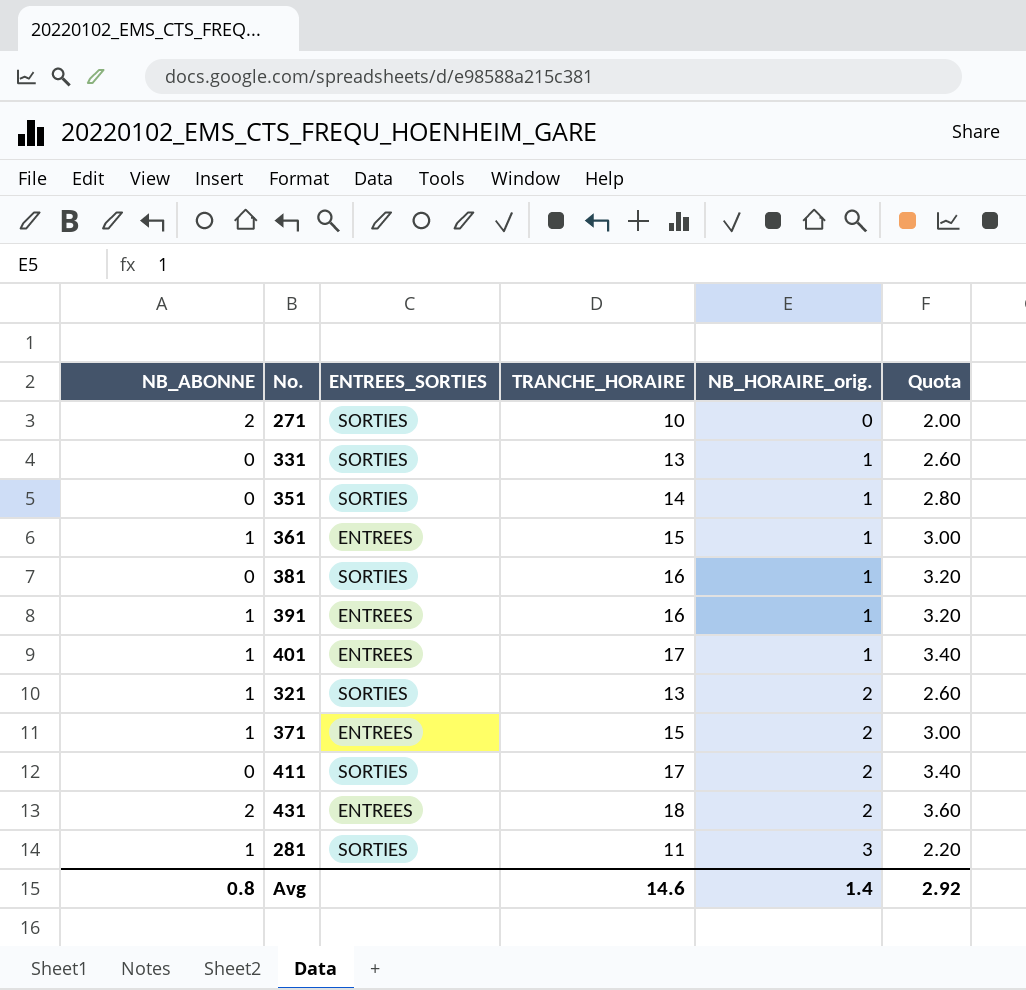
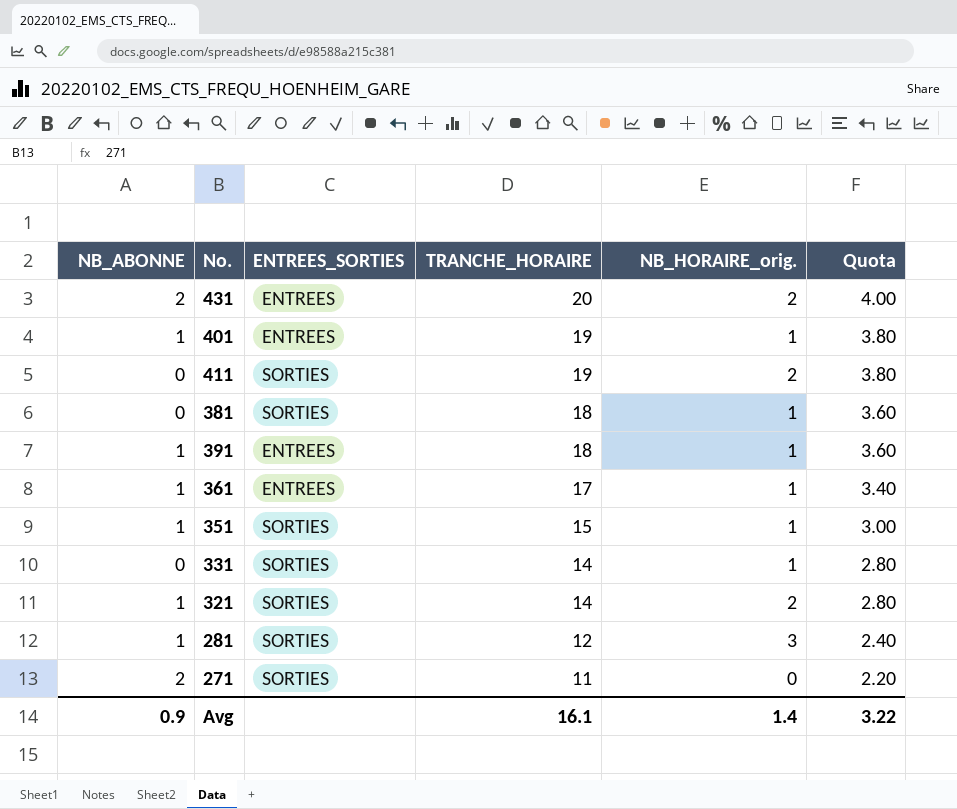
row order: NB_HORAIRE_orig. ascending -> TRANCHE_HORAIRE descending
row 371: 1 | ENTREES | 15 | 2 | 3.00 -> none
431 | TRANCHE_HORAIRE: 18 -> 20
431 | Quota: 3.60 -> 4.00
401 | TRANCHE_HORAIRE: 17 -> 19
401 | Quota: 3.40 -> 3.80
411 | TRANCHE_HORAIRE: 17 -> 19
411 | Quota: 3.40 -> 3.80
381 | TRANCHE_HORAIRE: 16 -> 18
381 | Quota: 3.20 -> 3.60
391 | TRANCHE_HORAIRE: 16 -> 18
391 | Quota: 3.20 -> 3.60
361 | TRANCHE_HORAIRE: 15 -> 17
361 | Quota: 3.00 -> 3.40
351 | NB_ABONNE: 0 -> 1
351 | TRANCHE_HORAIRE: 14 -> 15
351 | Quota: 2.80 -> 3.00
331 | TRANCHE_HORAIRE: 13 -> 14
331 | Quota: 2.60 -> 2.80
321 | TRANCHE_HORAIRE: 13 -> 14
321 | Quota: 2.60 -> 2.80
281 | TRANCHE_HORAIRE: 11 -> 12
281 | Quota: 2.20 -> 2.40
271 | TRANCHE_HORAIRE: 10 -> 11
271 | Quota: 2.00 -> 2.20
Avg | NB_ABONNE: 0.8 -> 0.9
Avg | TRANCHE_HORAIRE: 14.6 -> 16.1
Avg | Quota: 2.92 -> 3.22

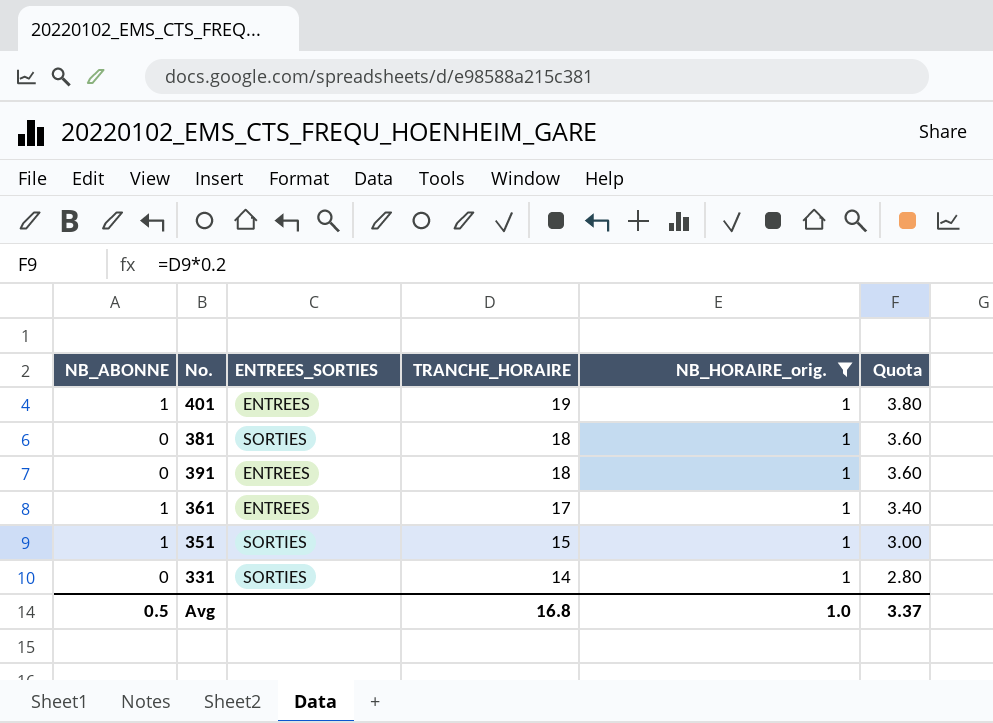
filter: none -> NB_HORAIRE_orig. = 1
391 | NB_ABONNE: 1 -> 0
Avg | NB_ABONNE: 0.9 -> 0.5
Avg | TRANCHE_HORAIRE: 16.1 -> 16.8
Avg | NB_HORAIRE_orig.: 1.4 -> 1.0
Avg | Quota: 3.22 -> 3.37

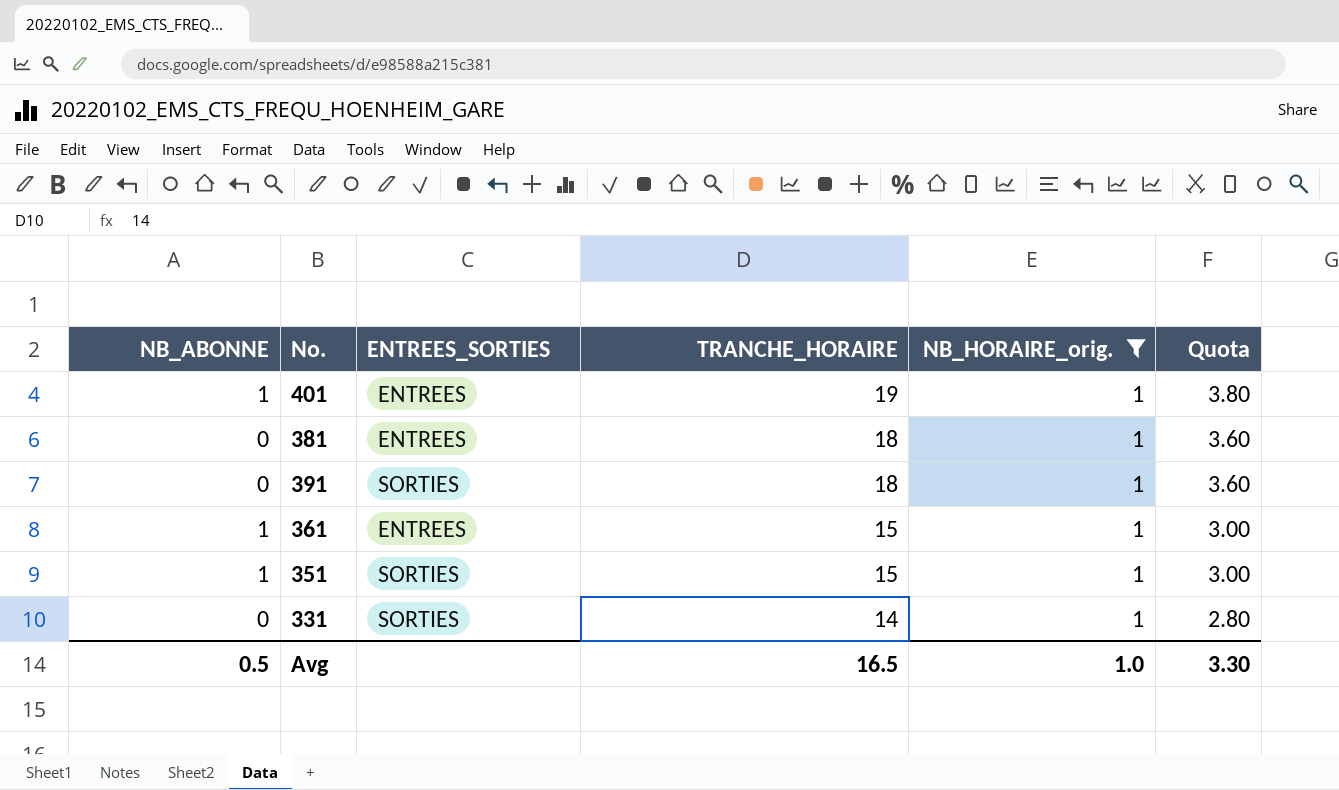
381 | ENTREES_SORTIES: SORTIES -> ENTREES
391 | ENTREES_SORTIES: ENTREES -> SORTIES
361 | TRANCHE_HORAIRE: 17 -> 15
361 | Quota: 3.40 -> 3.00
Avg | TRANCHE_HORAIRE: 16.8 -> 16.5
Avg | Quota: 3.37 -> 3.30

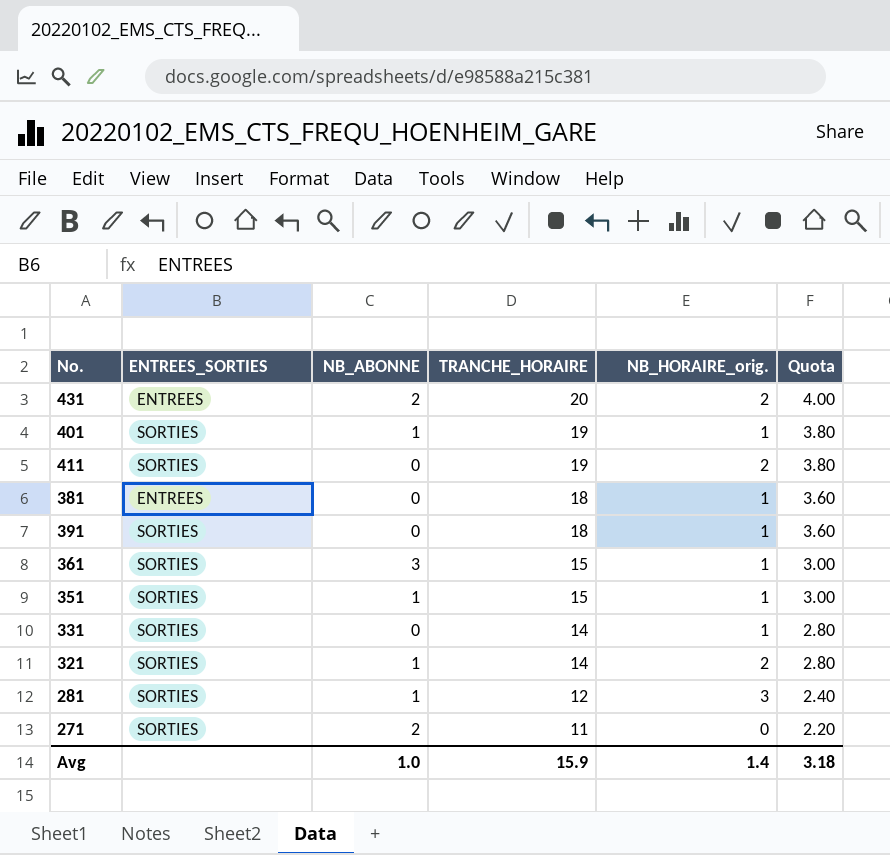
filter: NB_HORAIRE_orig. = 1 -> none
column NB_ABONNE | position: 1 -> 3
401 | ENTREES_SORTIES: ENTREES -> SORTIES
361 | ENTREES_SORTIES: ENTREES -> SORTIES
361 | NB_ABONNE: 1 -> 3
Avg | NB_ABONNE: 0.5 -> 1.0
Avg | TRANCHE_HORAIRE: 16.5 -> 15.9
Avg | NB_HORAIRE_orig.: 1.0 -> 1.4
Avg | Quota: 3.30 -> 3.18

